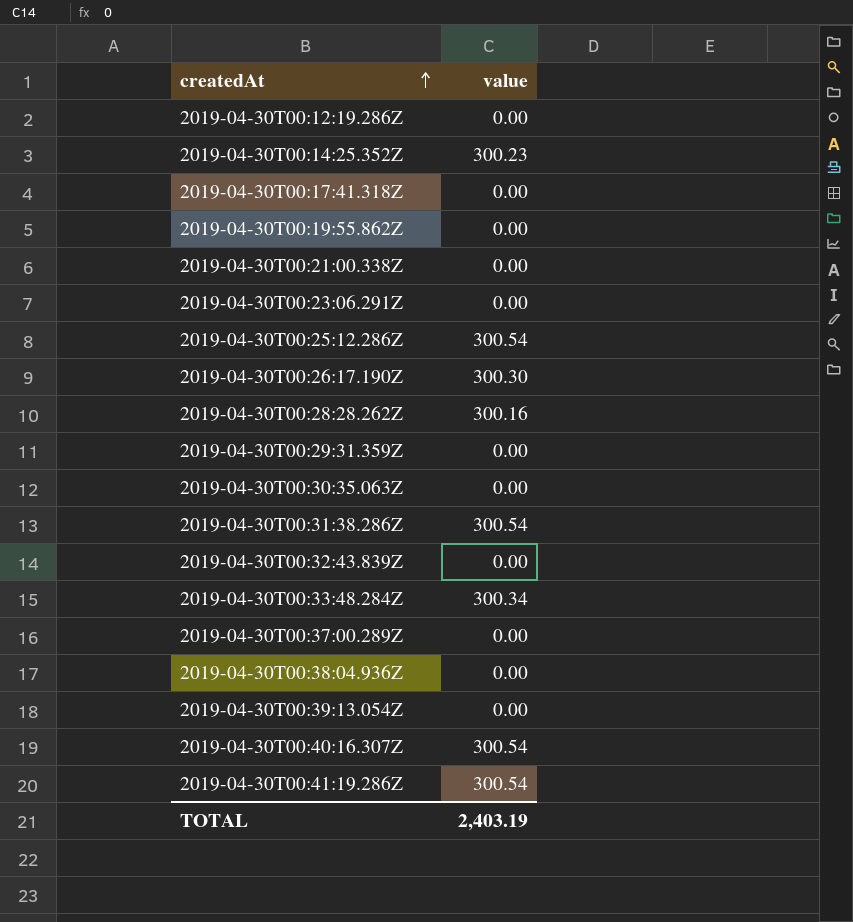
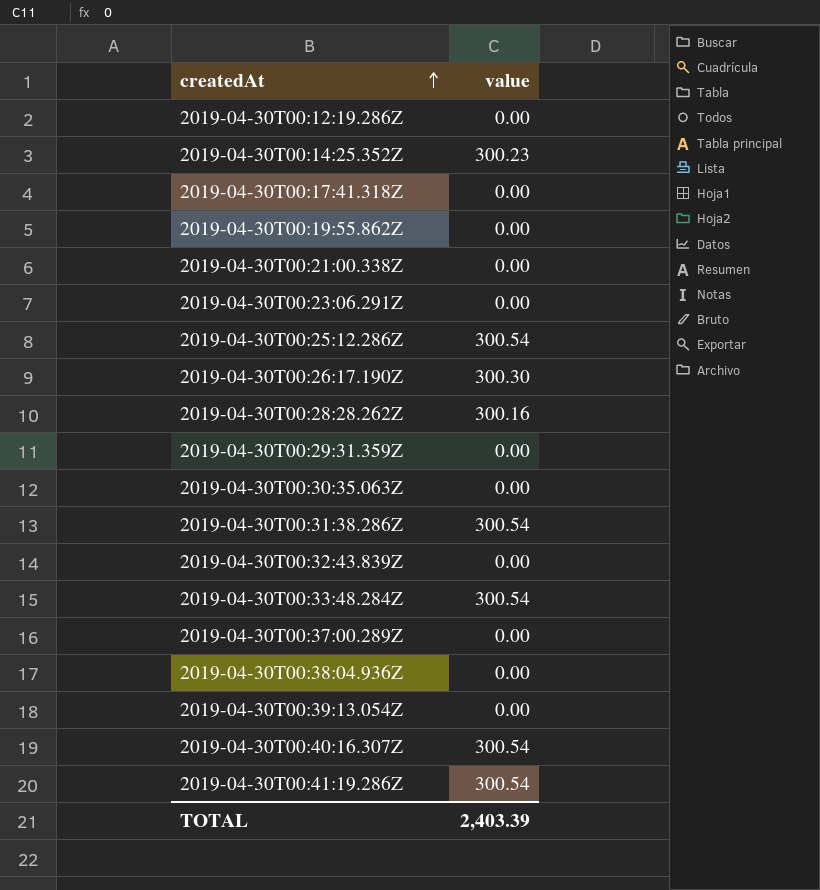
2019-04-30T00:33:48.284Z | value: 300.34 -> 300.54
TOTAL | value: 2,403.19 -> 2,403.39

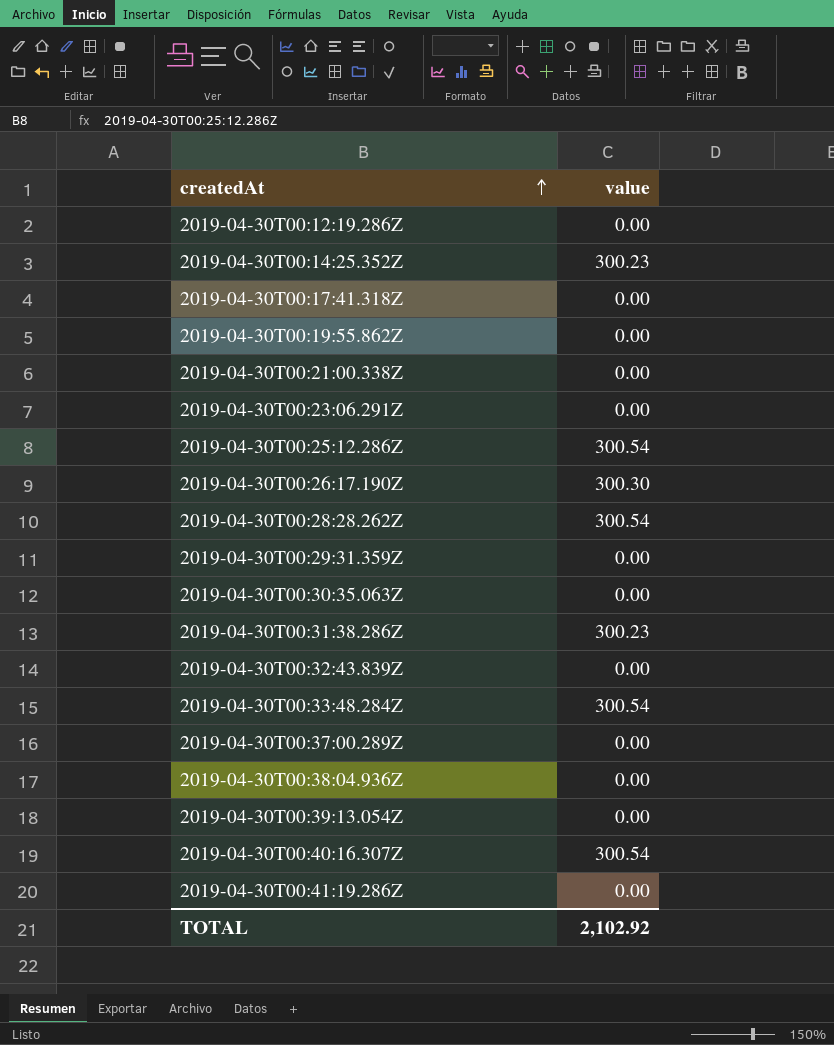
2019-04-30T00:28:28.262Z | value: 300.16 -> 300.54
2019-04-30T00:31:38.286Z | value: 300.54 -> 300.23
2019-04-30T00:41:19.286Z | value: 300.54 -> 0.00
TOTAL | value: 2,403.39 -> 2,102.92

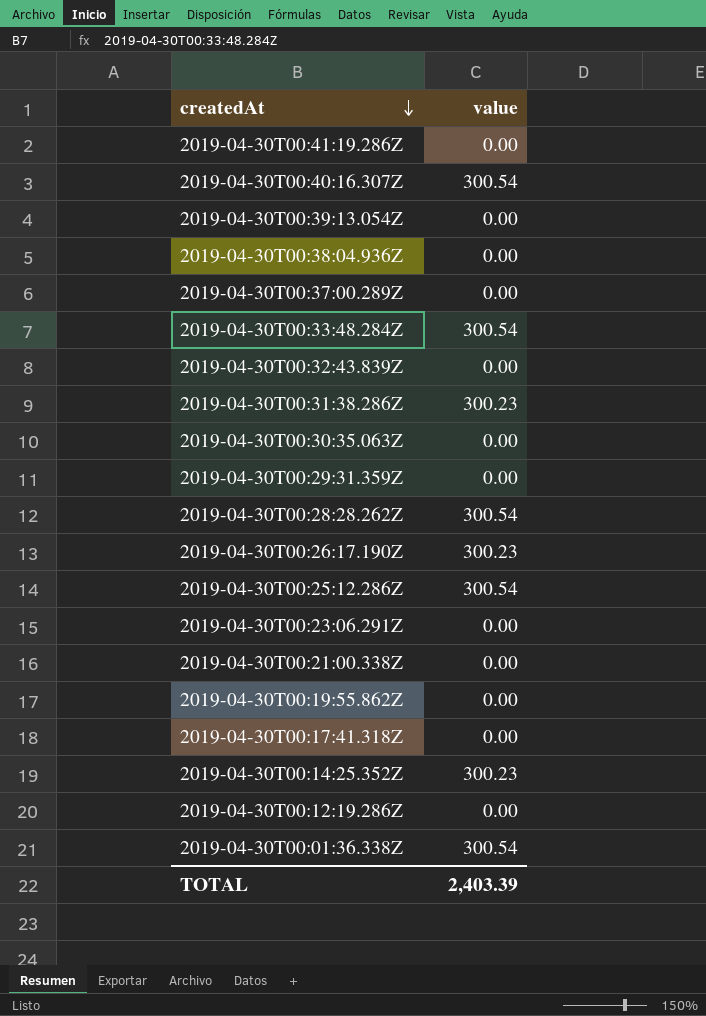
row order: createdAt ascending -> createdAt descending
2019-04-30T00:26:17.190Z | value: 300.30 -> 300.23
row 2019-04-30T00:01:36.338Z: none -> 300.54
TOTAL | value: 2,102.92 -> 2,403.39

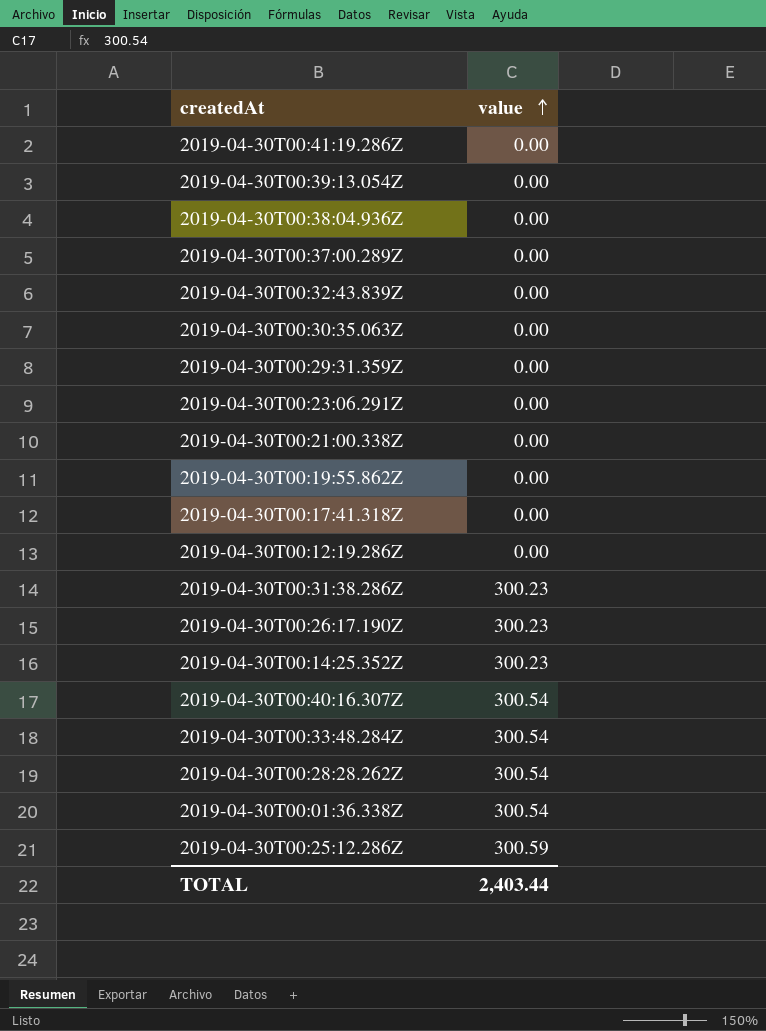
row order: createdAt descending -> value ascending
2019-04-30T00:25:12.286Z | value: 300.54 -> 300.59
TOTAL | value: 2,403.39 -> 2,403.44

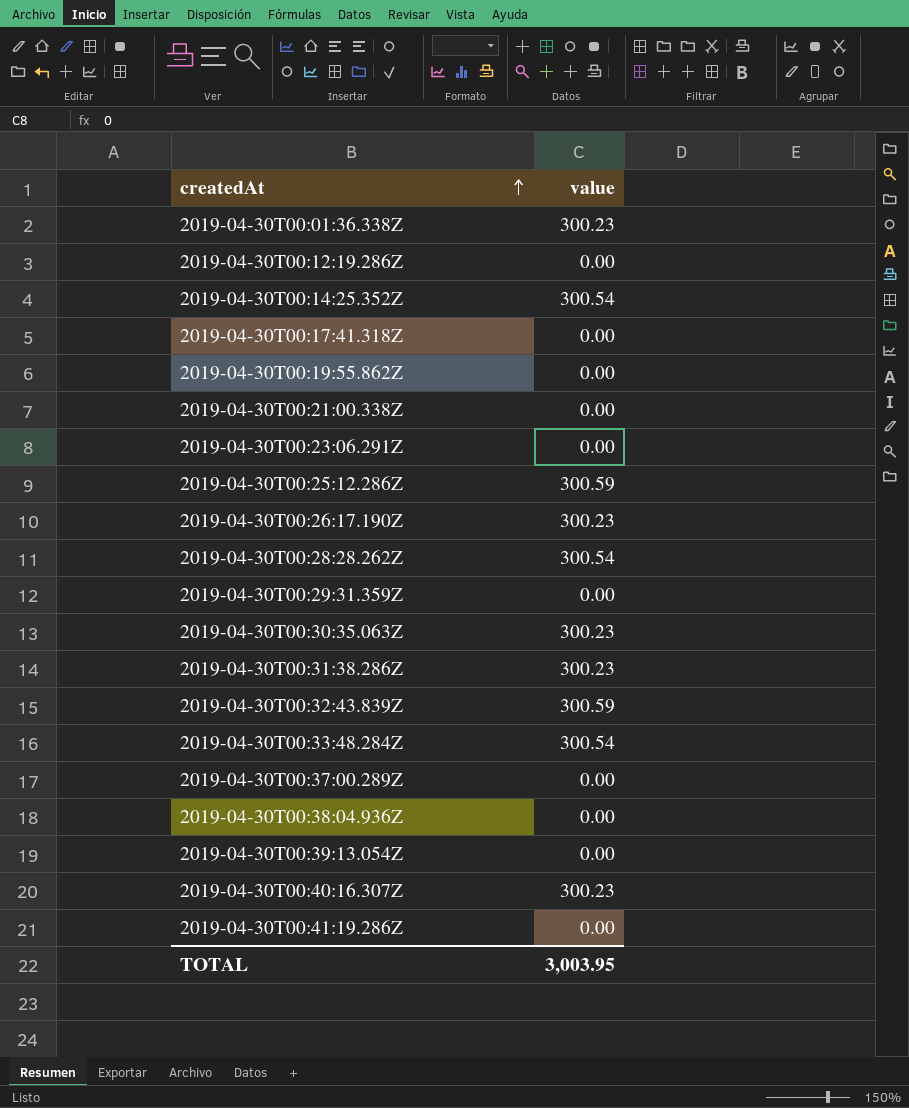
row order: value ascending -> createdAt ascending
2019-04-30T00:01:36.338Z | value: 300.54 -> 300.23
2019-04-30T00:14:25.352Z | value: 300.23 -> 300.54
2019-04-30T00:30:35.063Z | value: 0.00 -> 300.23
2019-04-30T00:32:43.839Z | value: 0.00 -> 300.59
2019-04-30T00:40:16.307Z | value: 300.54 -> 300.23
TOTAL | value: 2,403.44 -> 3,003.95

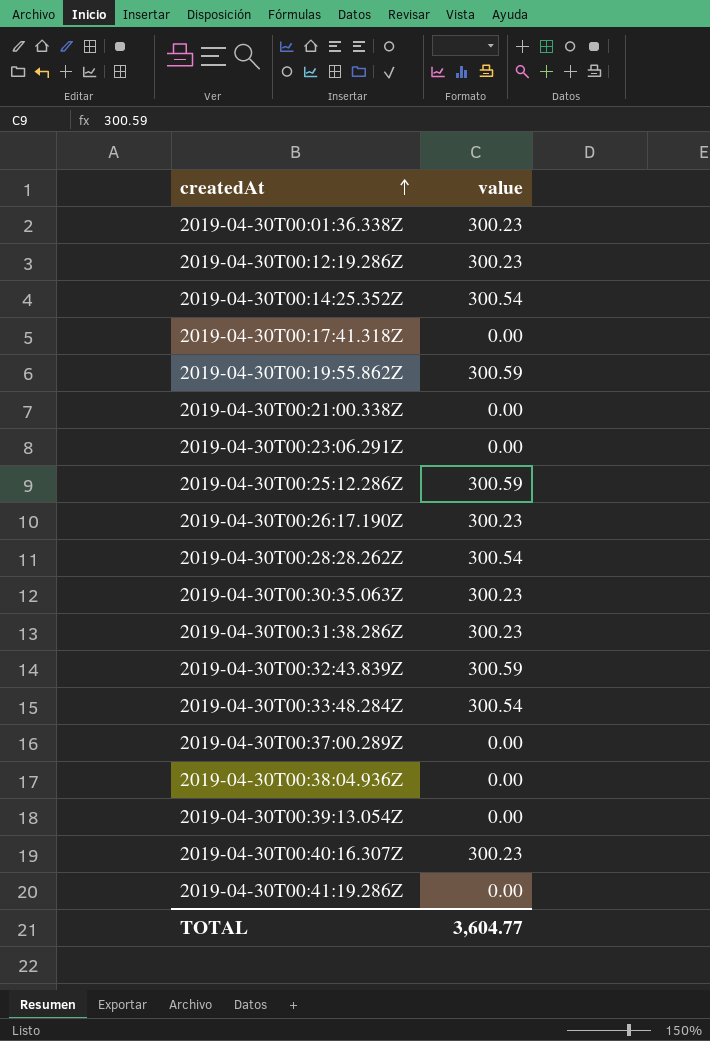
row 2019-04-30T00:29:31.359Z: 0.00 -> none
2019-04-30T00:12:19.286Z | value: 0.00 -> 300.23
2019-04-30T00:19:55.862Z | value: 0.00 -> 300.59
TOTAL | value: 3,003.95 -> 3,604.77

